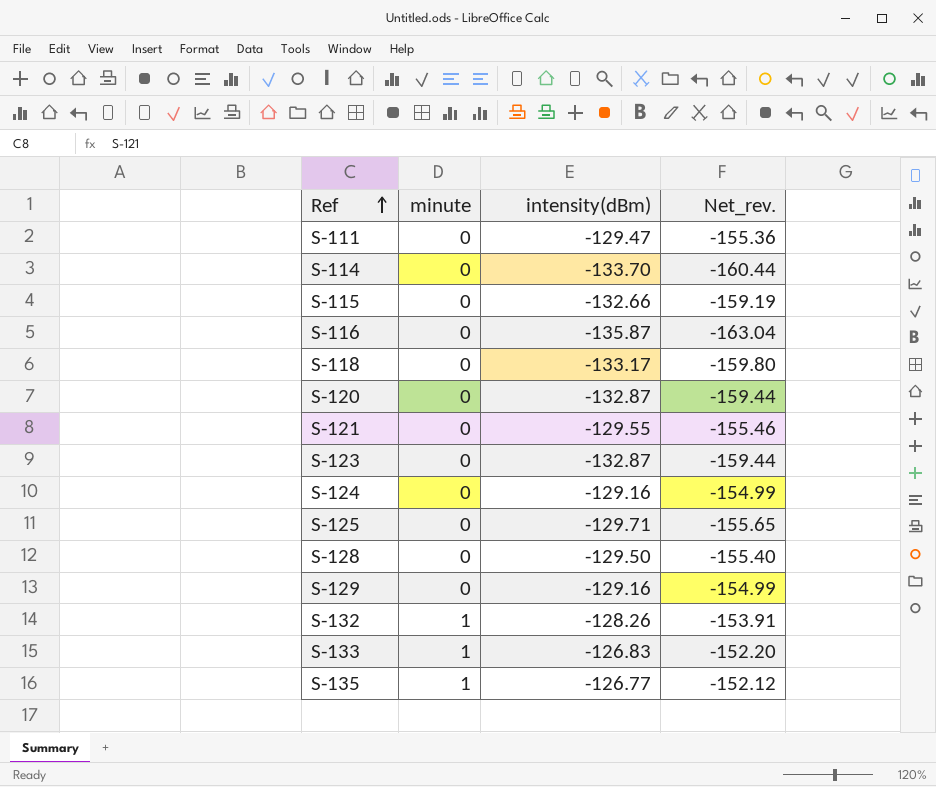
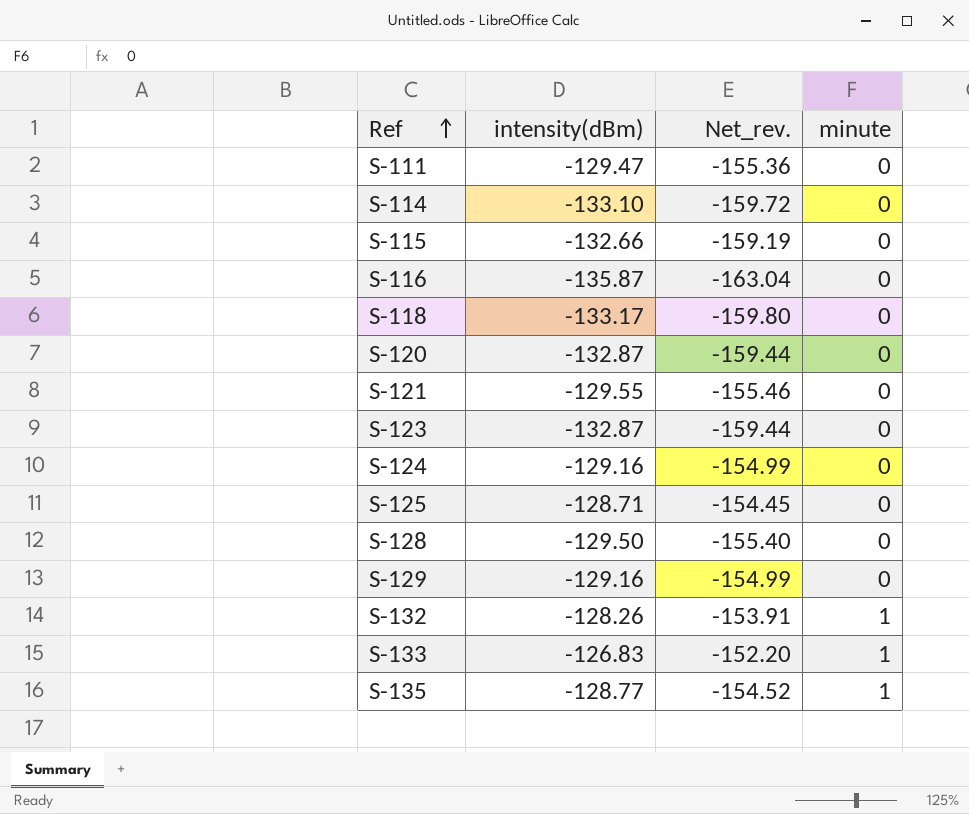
column minute | position: 2 -> 4
S-114 | intensity(dBm): -133.70 -> -133.10
S-114 | Net_rev.: -160.44 -> -159.72
S-125 | intensity(dBm): -129.71 -> -128.71
S-125 | Net_rev.: -155.65 -> -154.45
S-135 | intensity(dBm): -126.77 -> -128.77
S-135 | Net_rev.: -152.12 -> -154.52

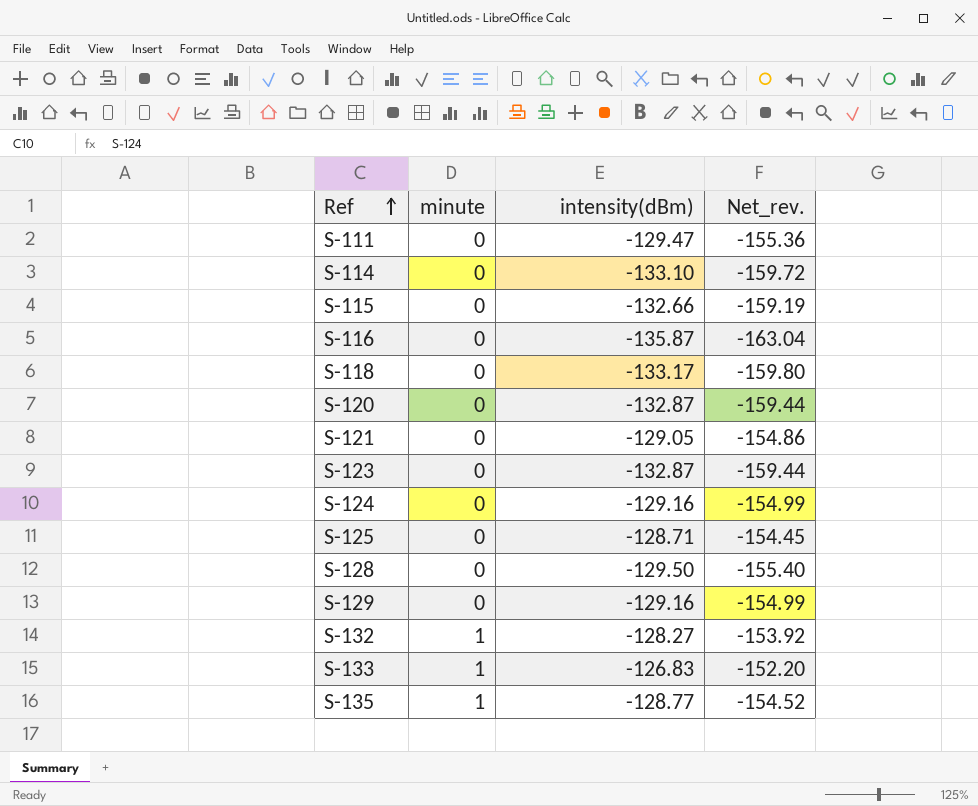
column minute | position: 4 -> 2
S-121 | intensity(dBm): -129.55 -> -129.05
S-121 | Net_rev.: -155.46 -> -154.86
S-132 | intensity(dBm): -128.26 -> -128.27
S-132 | Net_rev.: -153.91 -> -153.92

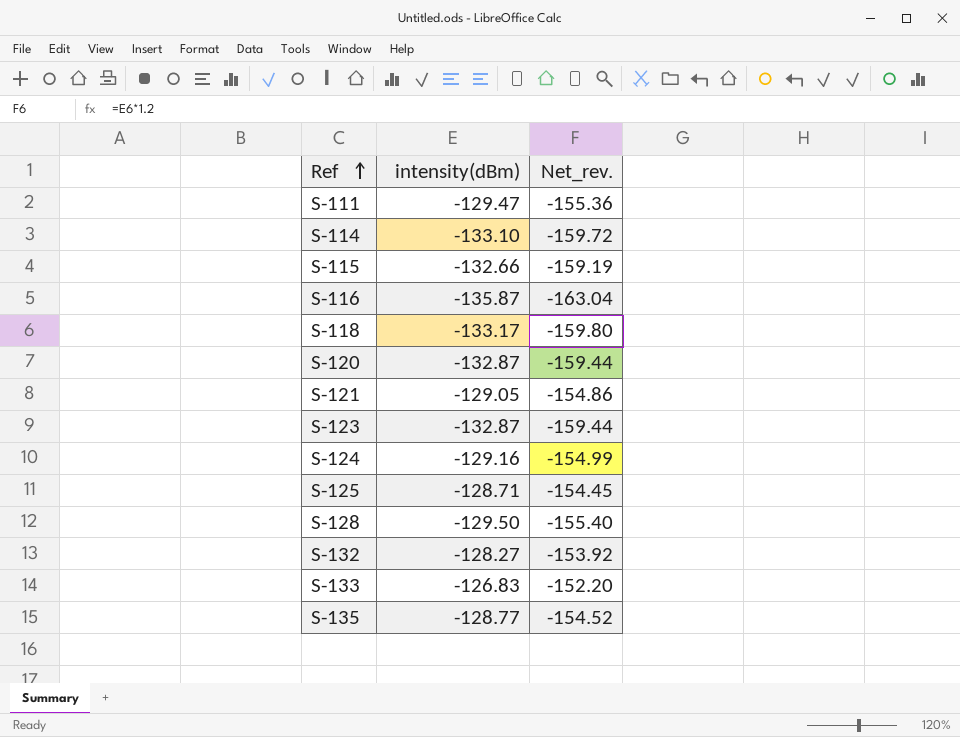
column minute | position: 2 -> none
row S-129: 0 | -129.16 | -154.99 -> none

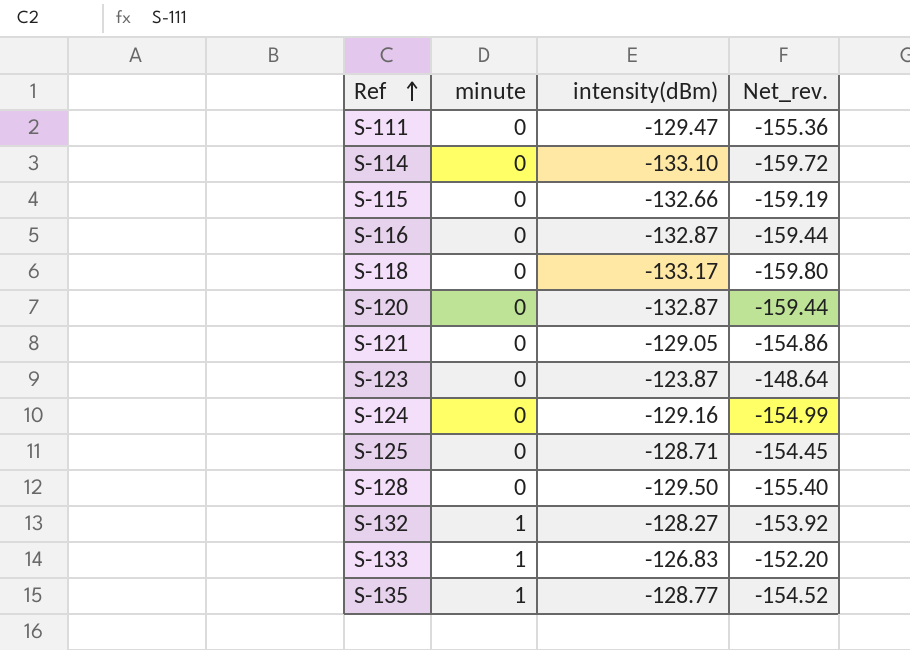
column minute | position: none -> 2
S-116 | intensity(dBm): -135.87 -> -132.87
S-116 | Net_rev.: -163.04 -> -159.44
S-123 | intensity(dBm): -132.87 -> -123.87
S-123 | Net_rev.: -159.44 -> -148.64

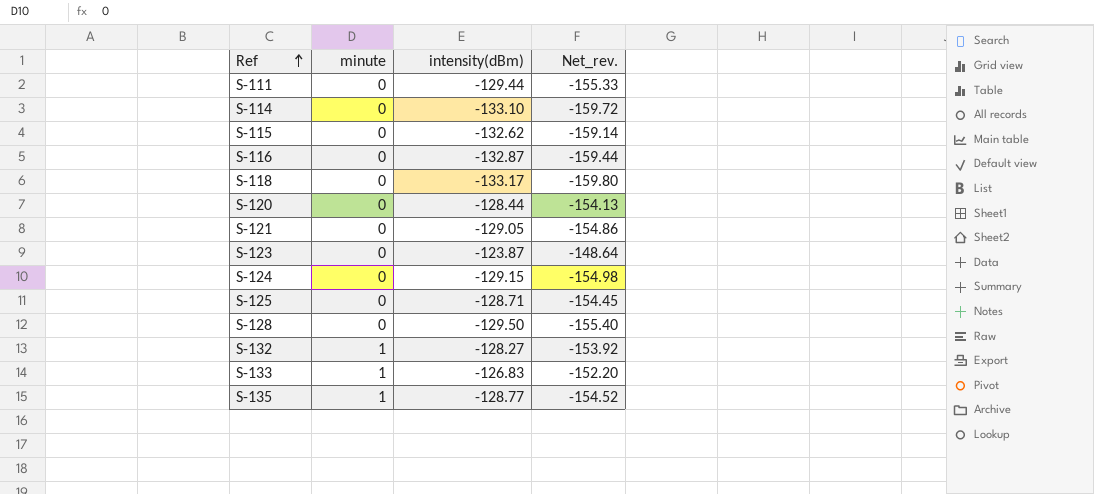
S-111 | intensity(dBm): -129.47 -> -129.44
S-111 | Net_rev.: -155.36 -> -155.33
S-115 | intensity(dBm): -132.66 -> -132.62
S-115 | Net_rev.: -159.19 -> -159.14
S-120 | intensity(dBm): -132.87 -> -128.44
S-120 | Net_rev.: -159.44 -> -154.13
S-124 | intensity(dBm): -129.16 -> -129.15
S-124 | Net_rev.: -154.99 -> -154.98

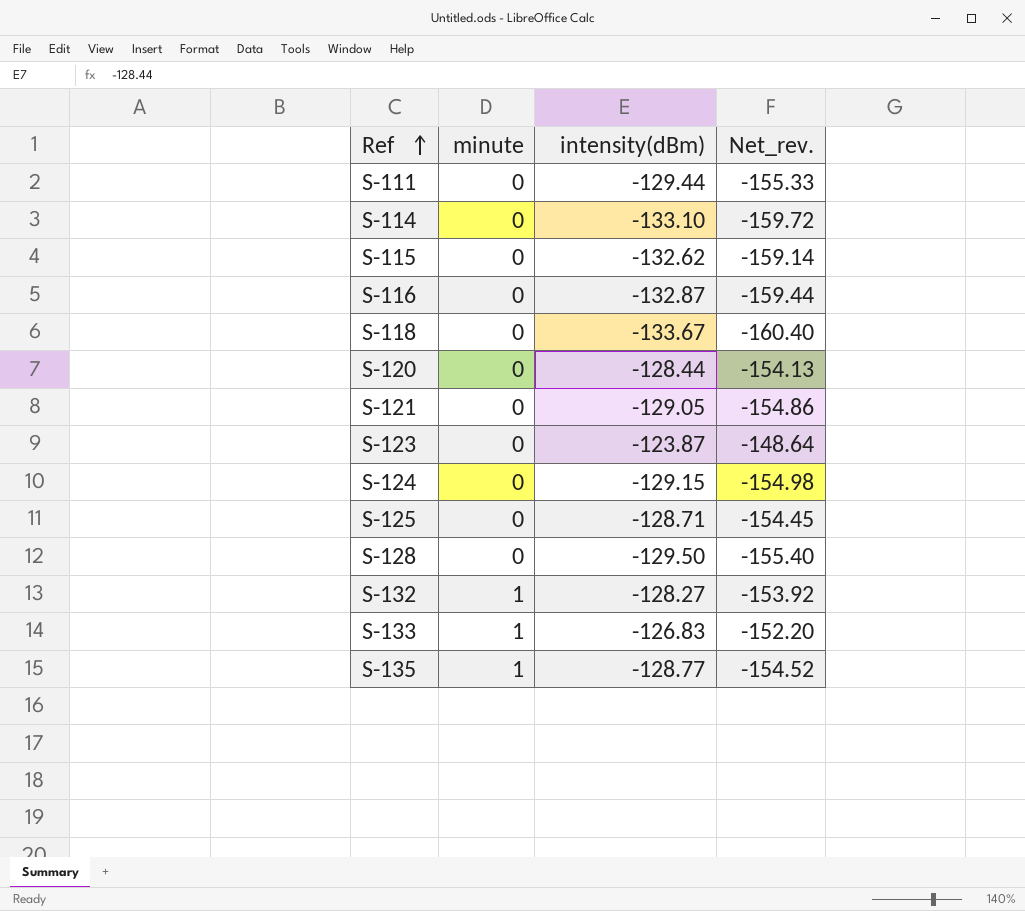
S-118 | intensity(dBm): -133.17 -> -133.67
S-118 | Net_rev.: -159.80 -> -160.40

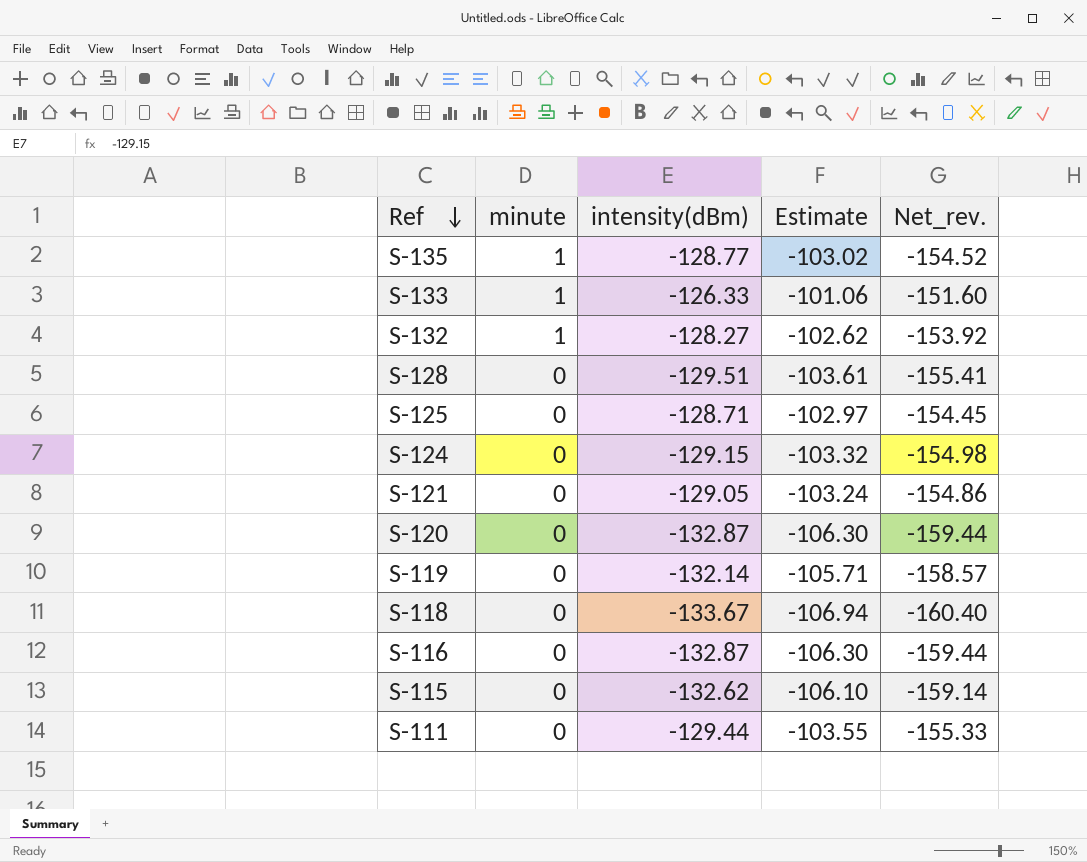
row order: Ref ascending -> Ref descending
column Estimate | formula: none -> [intensity(dBm)] * 0.8
row S-114: 0 | -133.10 | -159.72 -> none
row S-123: 0 | -123.87 | -148.64 -> none
S-133 | intensity(dBm): -126.83 -> -126.33
S-133 | Net_rev.: -152.20 -> -151.60
S-128 | intensity(dBm): -129.50 -> -129.51
S-128 | Net_rev.: -155.40 -> -155.41
S-120 | intensity(dBm): -128.44 -> -132.87
S-120 | Net_rev.: -154.13 -> -159.44
row S-119: none -> 0 | -132.14 | -105.71 | -158.57

